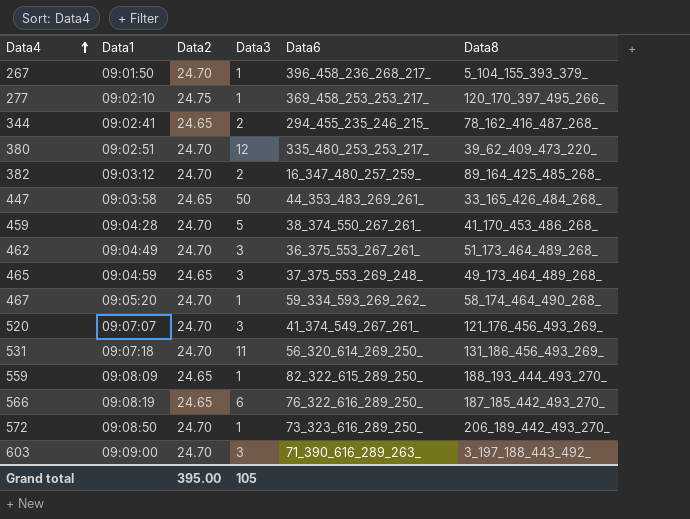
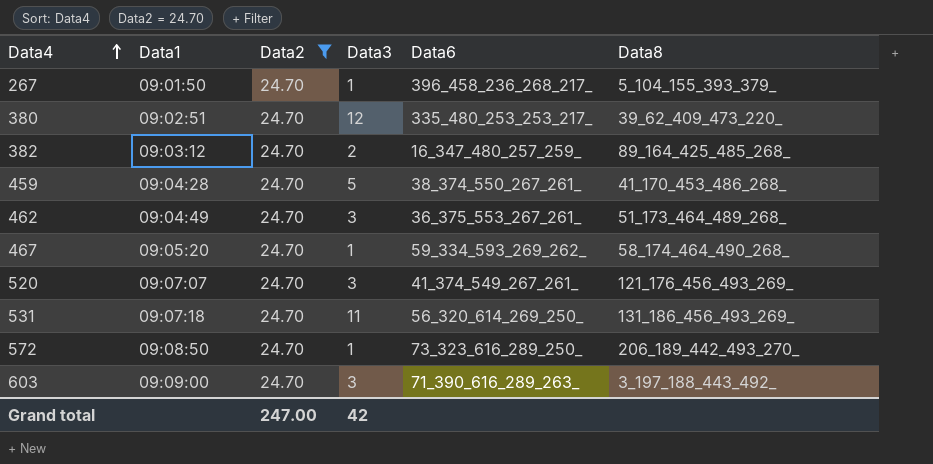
filter: none -> Data2 = 24.70
Grand total | Data2: 395.00 -> 247.00
Grand total | Data3: 105 -> 42

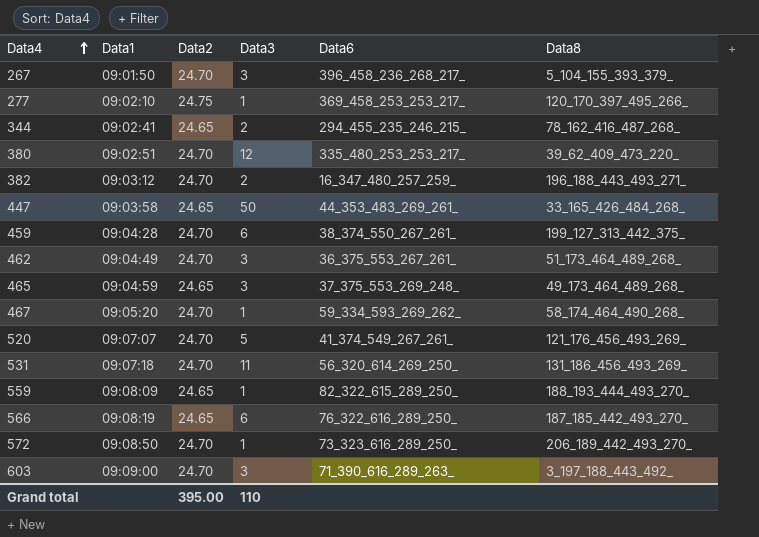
filter: Data2 = 24.70 -> none
267 | Data3: 1 -> 3
382 | Data8: 89_164_425_485_268_ -> 196_188_443_493_271_
459 | Data3: 5 -> 6
459 | Data8: 41_170_453_486_268_ -> 199_127_313_442_375_
520 | Data3: 3 -> 5
Grand total | Data2: 247.00 -> 395.00
Grand total | Data3: 42 -> 110

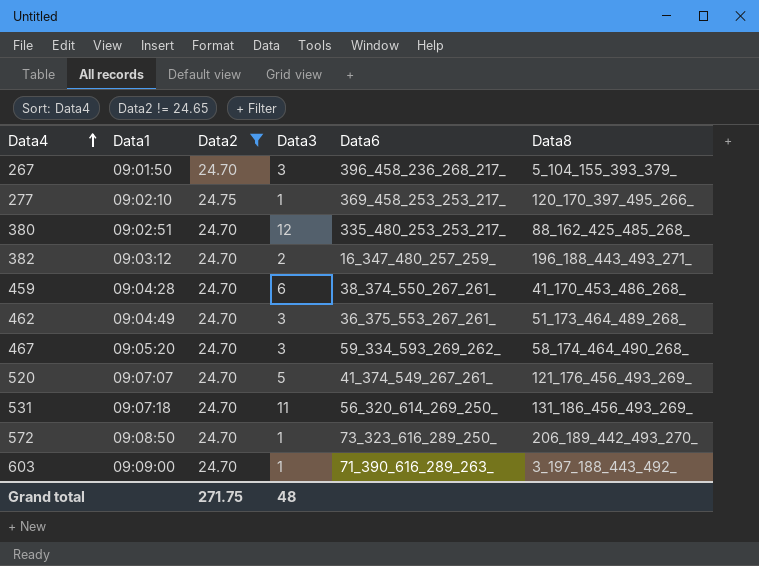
filter: none -> Data2 != 24.65
380 | Data8: 39_62_409_473_220_ -> 88_162_425_485_268_
459 | Data8: 199_127_313_442_375_ -> 41_170_453_486_268_
467 | Data3: 1 -> 3
603 | Data3: 3 -> 1
Grand total | Data2: 395.00 -> 271.75
Grand total | Data3: 110 -> 48

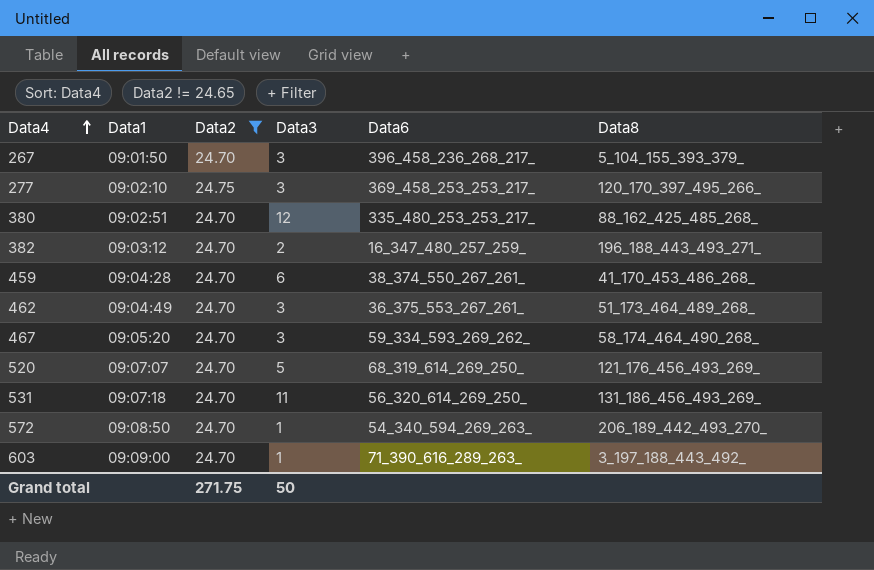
277 | Data3: 1 -> 3
520 | Data6: 41_374_549_267_261_ -> 68_319_614_269_250_
572 | Data6: 73_323_616_289_250_ -> 54_340_594_269_263_
Grand total | Data3: 48 -> 50

